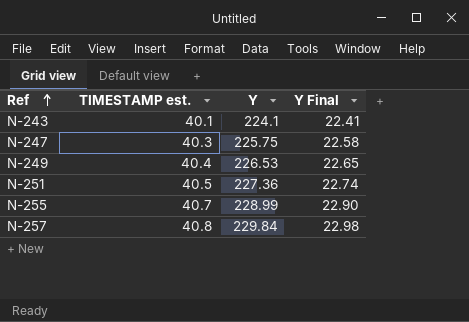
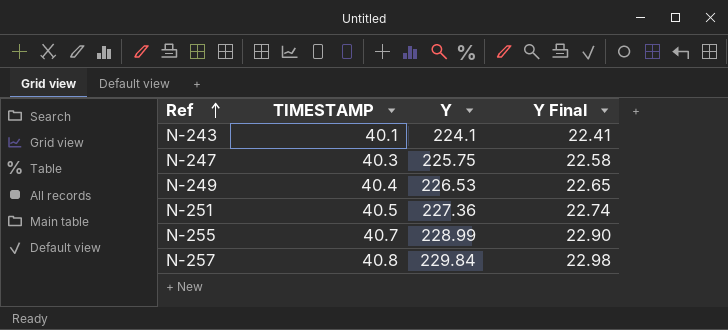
column name: TIMESTAMP est. -> TIMESTAMP

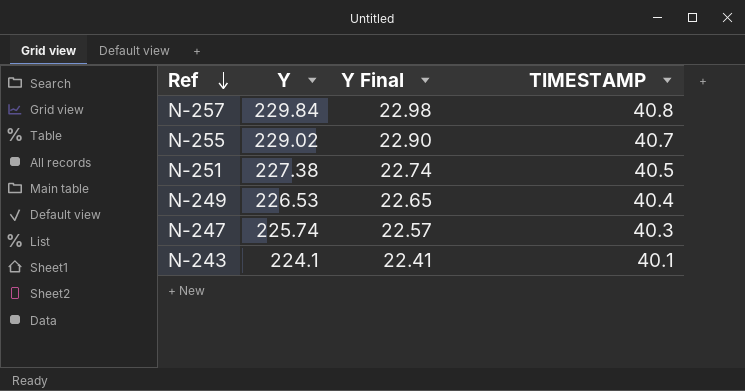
row order: Ref ascending -> Ref descending
column TIMESTAMP | position: 2 -> 4
N-255 | Y: 228.99 -> 229.02
N-251 | Y: 227.36 -> 227.38
N-247 | Y: 225.75 -> 225.74
N-247 | Y Final: 22.58 -> 22.57

